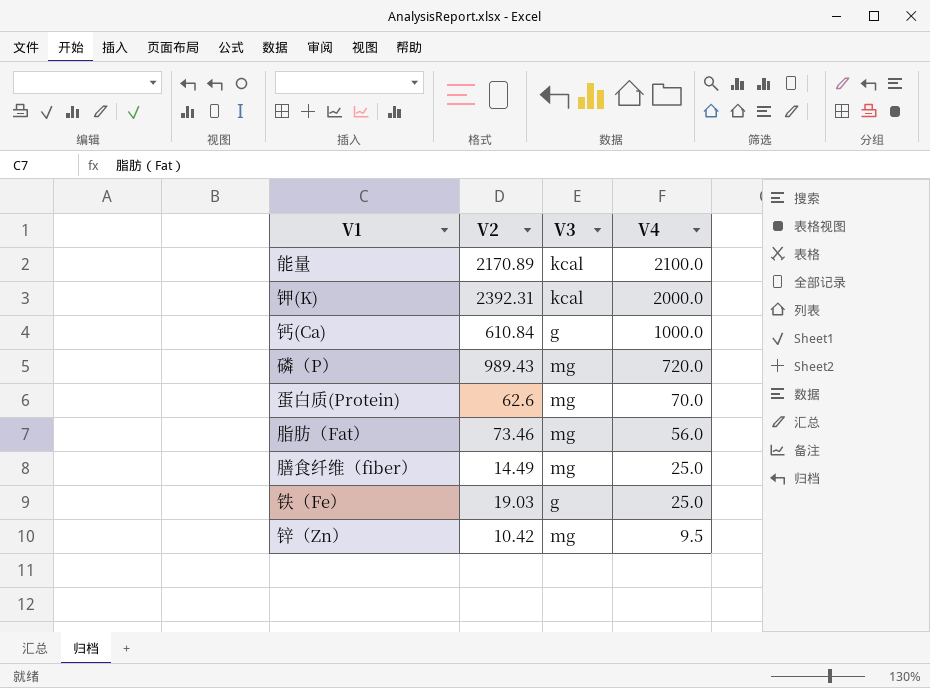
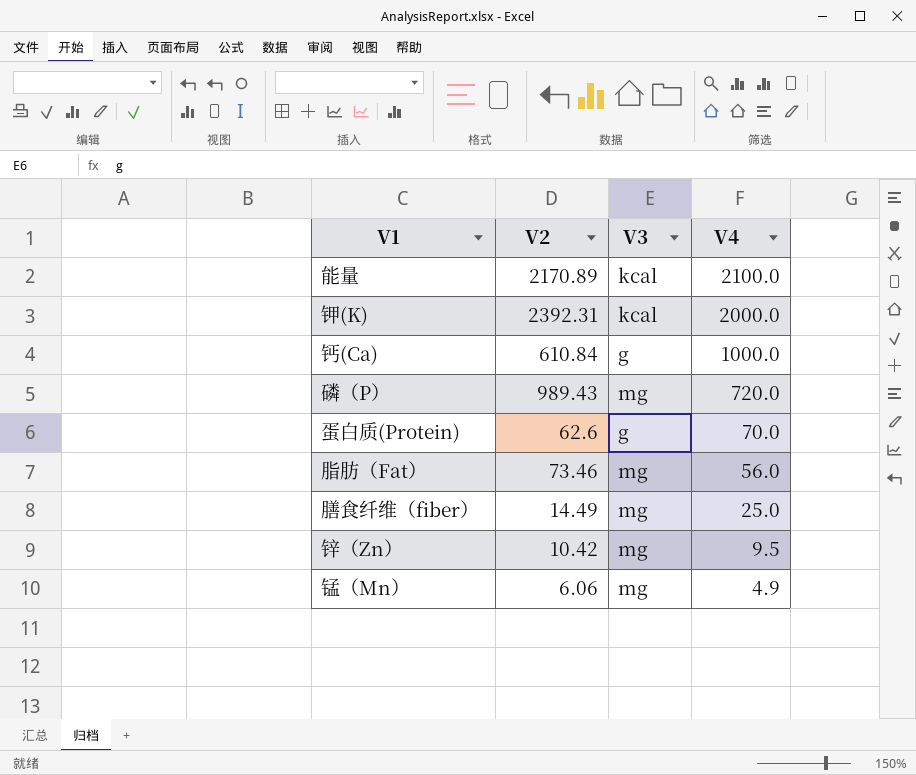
row 铁（Fe）: 19.03 | g | 25.0 -> none
蛋白质(Protein) | V3: mg -> g
row 锰（Mn）: none -> 6.06 | mg | 4.9

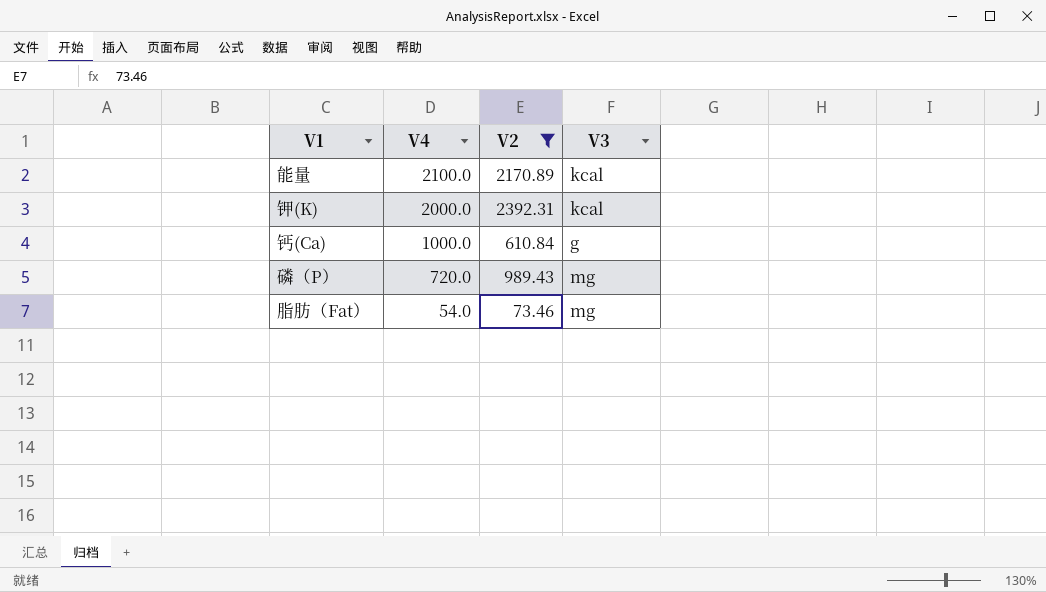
filter: none -> V2 >= 73.46
column V4 | position: 4 -> 2
脂肪（Fat） | V4: 56.0 -> 54.0

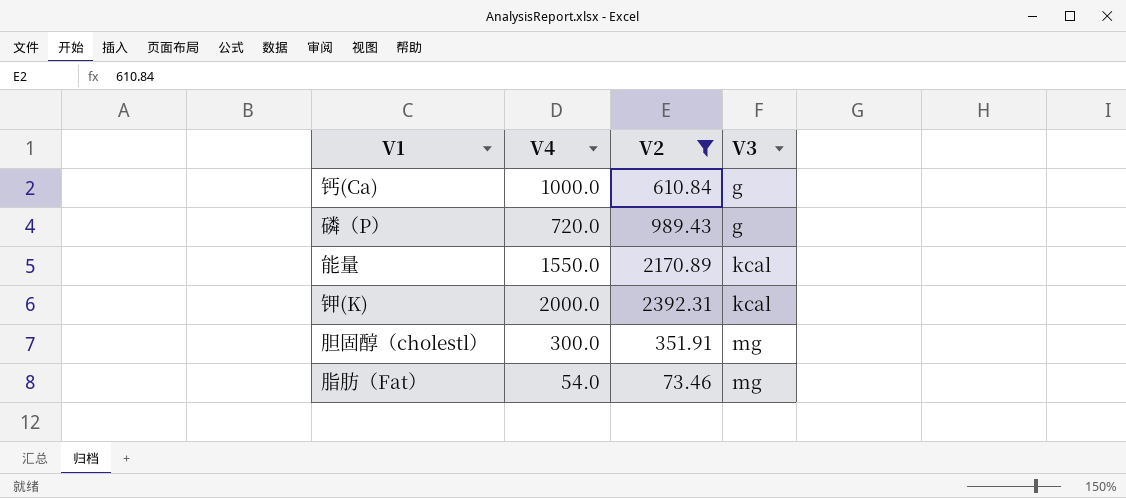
row order: V4 descending -> V3 ascending
磷（P） | V3: mg -> g
能量 | V4: 2100.0 -> 1550.0
row 胆固醇（cholestl）: none -> 300.0 | 351.91 | mg

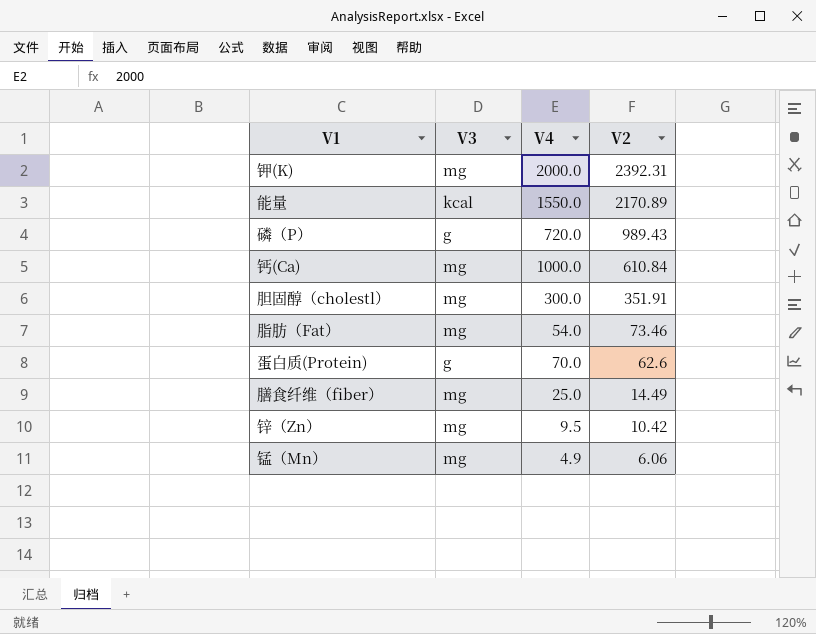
filter: V2 >= 73.46 -> none
row order: V3 ascending -> V2 descending
column V3 | position: 4 -> 2
钾(K) | V3: kcal -> mg
钙(Ca) | V3: g -> mg

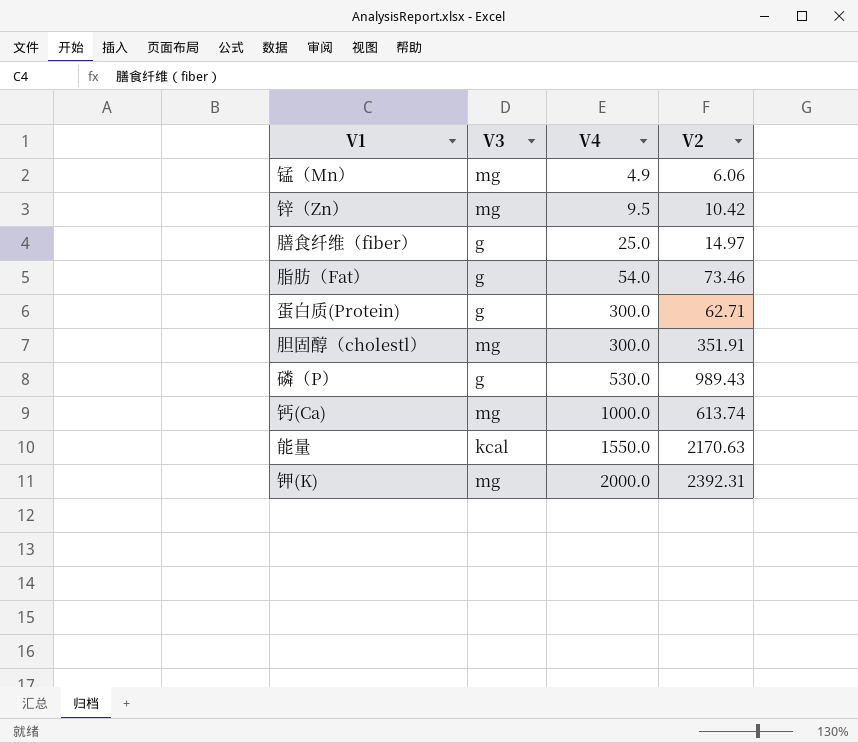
row order: V2 descending -> V4 ascending
膳食纤维（fiber） | V3: mg -> g
膳食纤维（fiber） | V2: 14.49 -> 14.97
脂肪（Fat） | V3: mg -> g
蛋白质(Protein) | V4: 70.0 -> 300.0
蛋白质(Protein) | V2: 62.6 -> 62.71
磷（P） | V4: 720.0 -> 530.0
钙(Ca) | V2: 610.84 -> 613.74
能量 | V2: 2170.89 -> 2170.63

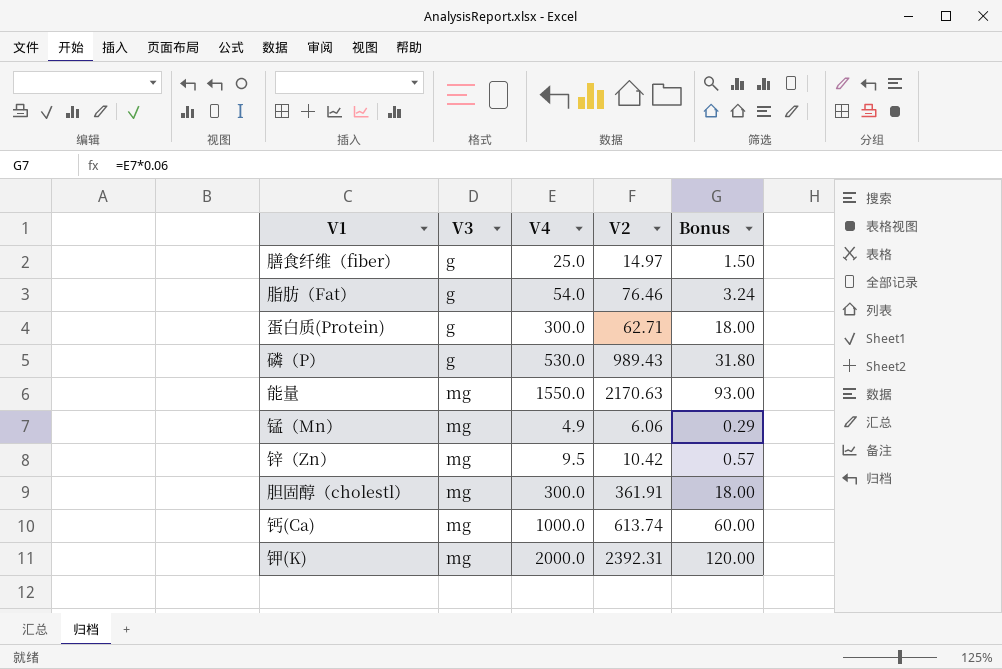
row order: V4 ascending -> V3 ascending
column Bonus | formula: none -> [V4] * 0.06
脂肪（Fat） | V2: 73.46 -> 76.46
能量 | V3: kcal -> mg
胆固醇（cholestl） | V2: 351.91 -> 361.91

